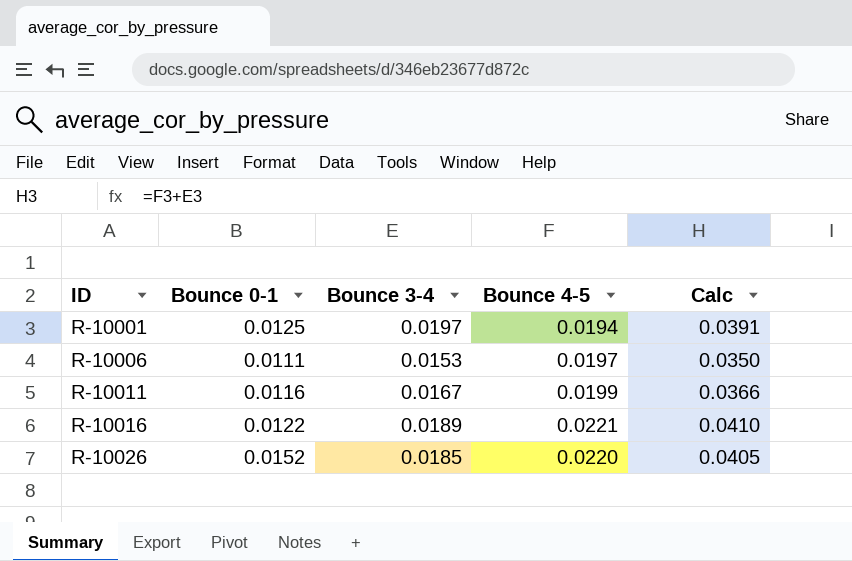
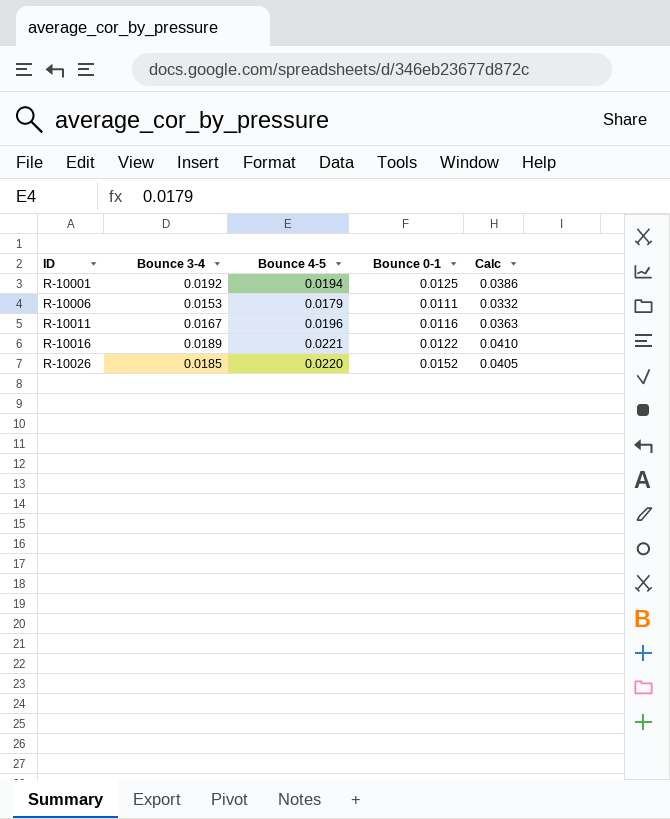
column Bounce 0-1 | position: 2 -> 4
R-10001 | Bounce 3-4: 0.0197 -> 0.0192
R-10001 | Calc: 0.0391 -> 0.0386
R-10006 | Bounce 4-5: 0.0197 -> 0.0179
R-10006 | Calc: 0.0350 -> 0.0332
R-10011 | Bounce 4-5: 0.0199 -> 0.0196
R-10011 | Calc: 0.0366 -> 0.0363

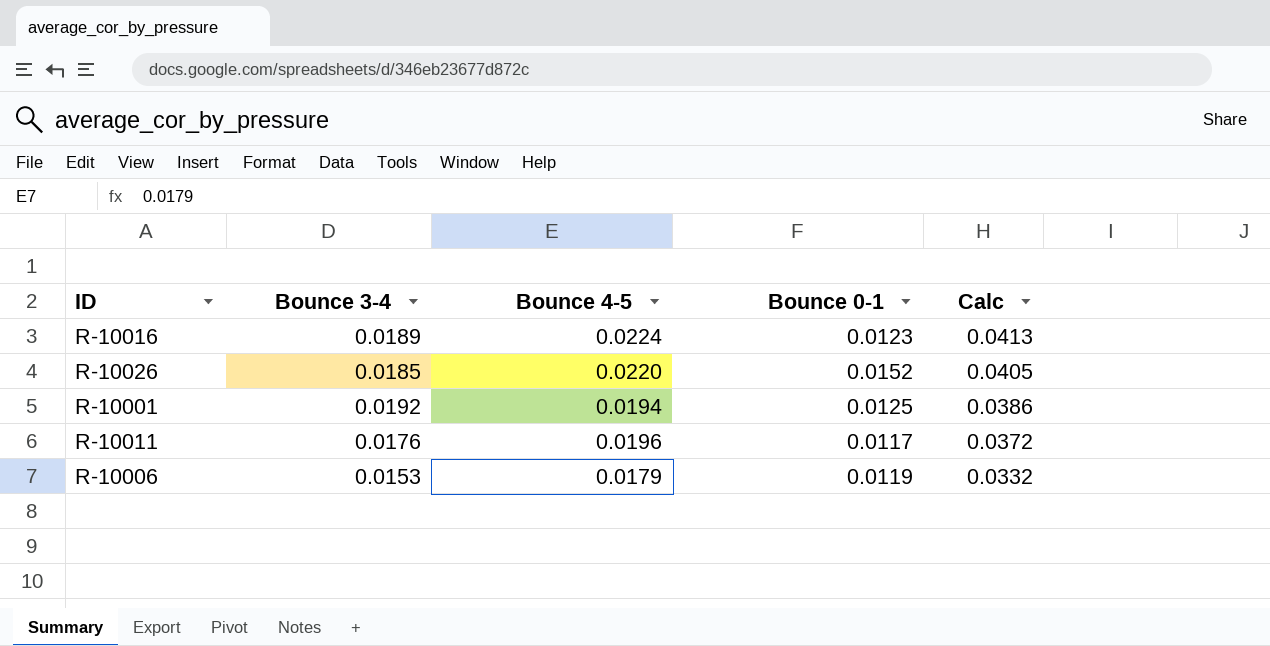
row order: ID ascending -> Calc descending
R-10016 | Bounce 4-5: 0.0221 -> 0.0224
R-10016 | Bounce 0-1: 0.0122 -> 0.0123
R-10016 | Calc: 0.0410 -> 0.0413
R-10011 | Bounce 3-4: 0.0167 -> 0.0176
R-10011 | Bounce 0-1: 0.0116 -> 0.0117
R-10011 | Calc: 0.0363 -> 0.0372
R-10006 | Bounce 0-1: 0.0111 -> 0.0119

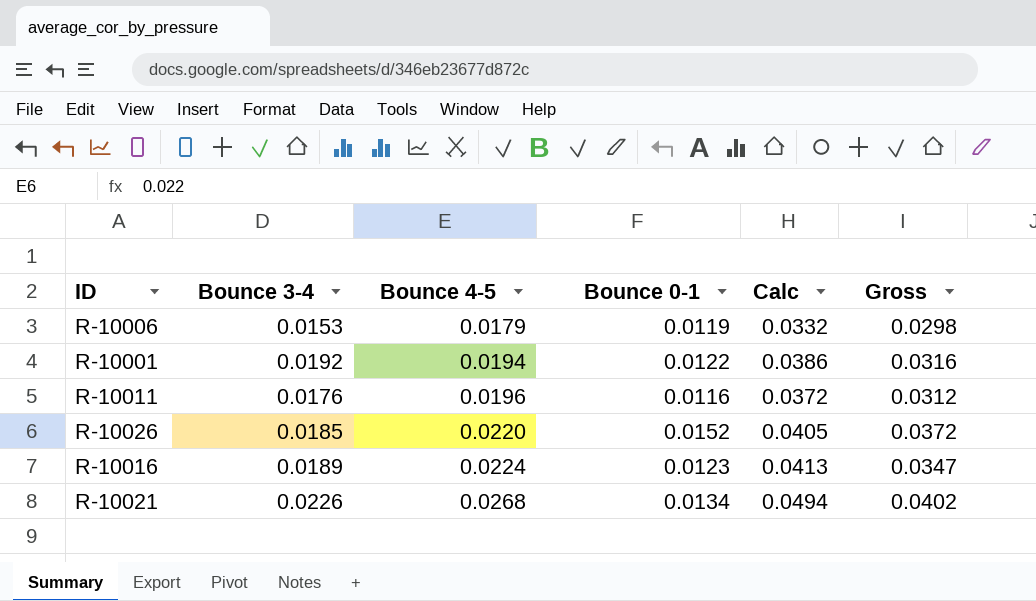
row order: Calc descending -> Bounce 4-5 ascending
column Gross | formula: none -> [Bounce 4-5] + [Bounce 0-1]
R-10001 | Bounce 0-1: 0.0125 -> 0.0122
R-10011 | Bounce 0-1: 0.0117 -> 0.0116
row R-10021: none -> 0.0226 | 0.0268 | 0.0134 | 0.0494 | 0.0402

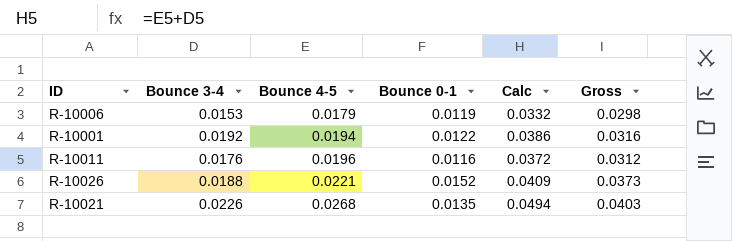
row R-10016: 0.0189 | 0.0224 | 0.0123 | 0.0413 | 0.0347 -> none
R-10026 | Bounce 3-4: 0.0185 -> 0.0188
R-10026 | Bounce 4-5: 0.0220 -> 0.0221
R-10026 | Calc: 0.0405 -> 0.0409
R-10026 | Gross: 0.0372 -> 0.0373
R-10021 | Bounce 0-1: 0.0134 -> 0.0135
R-10021 | Gross: 0.0402 -> 0.0403

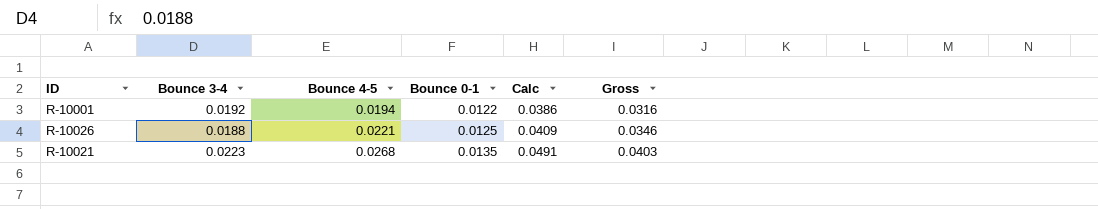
row R-10006: 0.0153 | 0.0179 | 0.0119 | 0.0332 | 0.0298 -> none
row R-10011: 0.0176 | 0.0196 | 0.0116 | 0.0372 | 0.0312 -> none
R-10026 | Bounce 0-1: 0.0152 -> 0.0125
R-10026 | Gross: 0.0373 -> 0.0346
R-10021 | Bounce 3-4: 0.0226 -> 0.0223
R-10021 | Calc: 0.0494 -> 0.0491

